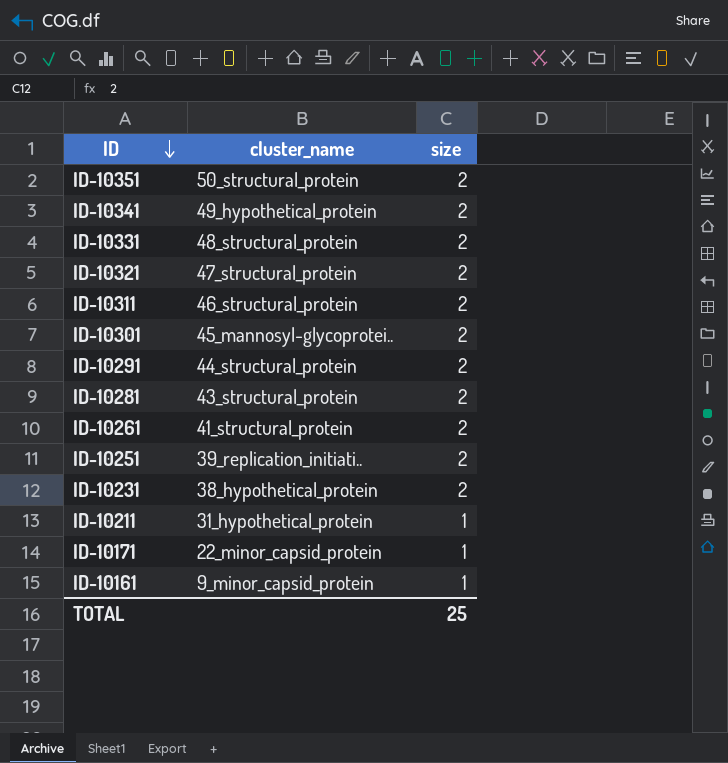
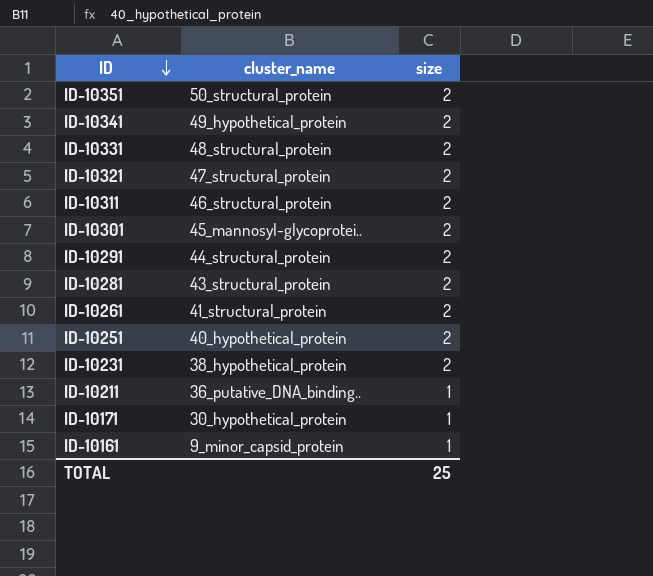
ID-10251 | cluster_name: 39_replication_initiati.. -> 40_hypothetical_protein
ID-10211 | cluster_name: 31_hypothetical_protein -> 36_putative_DNA_binding..
ID-10171 | cluster_name: 22_minor_capsid_protein -> 30_hypothetical_protein

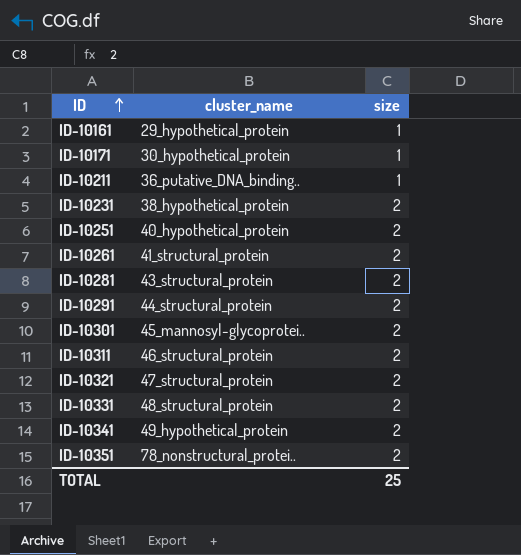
row order: ID descending -> ID ascending
ID-10161 | cluster_name: 9_minor_capsid_protein -> 29_hypothetical_protein
ID-10351 | cluster_name: 50_structural_protein -> 78_nonstructural_protei..

